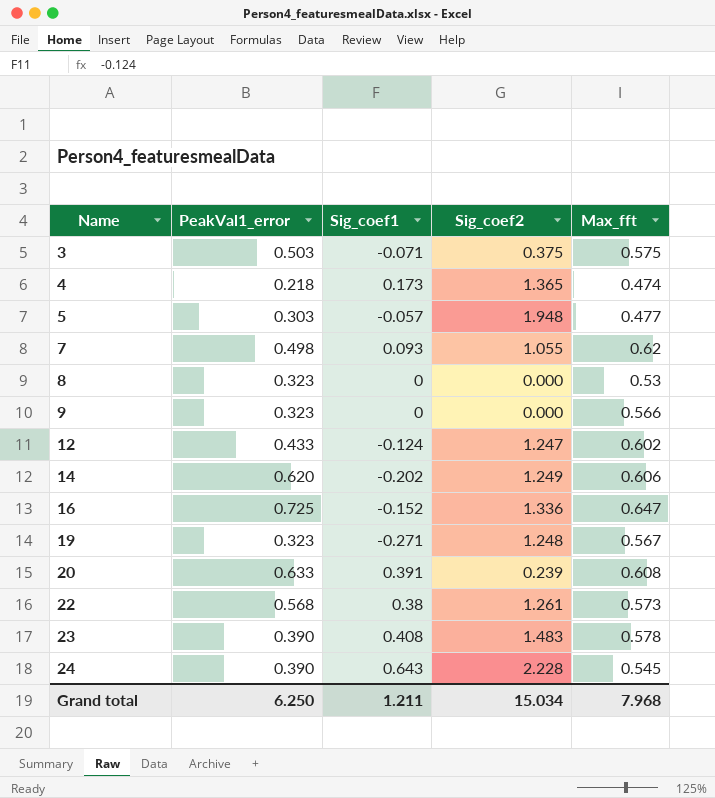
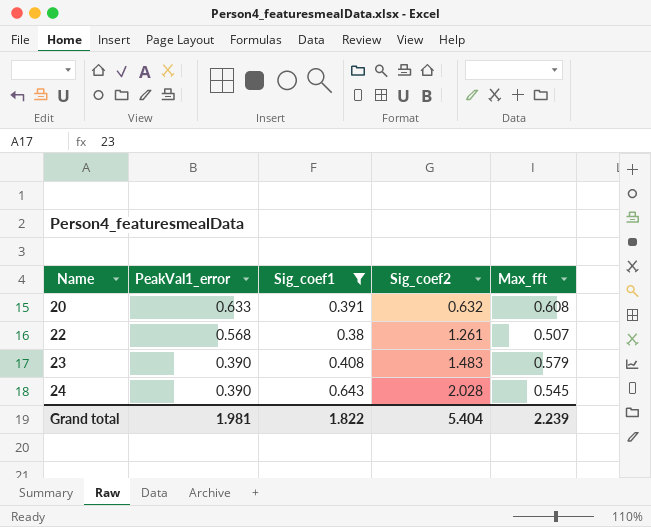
filter: none -> Sig_coef1 >= 0.38
20 | Sig_coef2: 0.239 -> 0.632
22 | Max_fft: 0.573 -> 0.507
23 | Max_fft: 0.578 -> 0.579
24 | Sig_coef2: 2.228 -> 2.028
Grand total | PeakVal1_error: 6.250 -> 1.981
Grand total | Sig_coef1: 1.211 -> 1.822
Grand total | Sig_coef2: 15.034 -> 5.404
Grand total | Max_fft: 7.968 -> 2.239

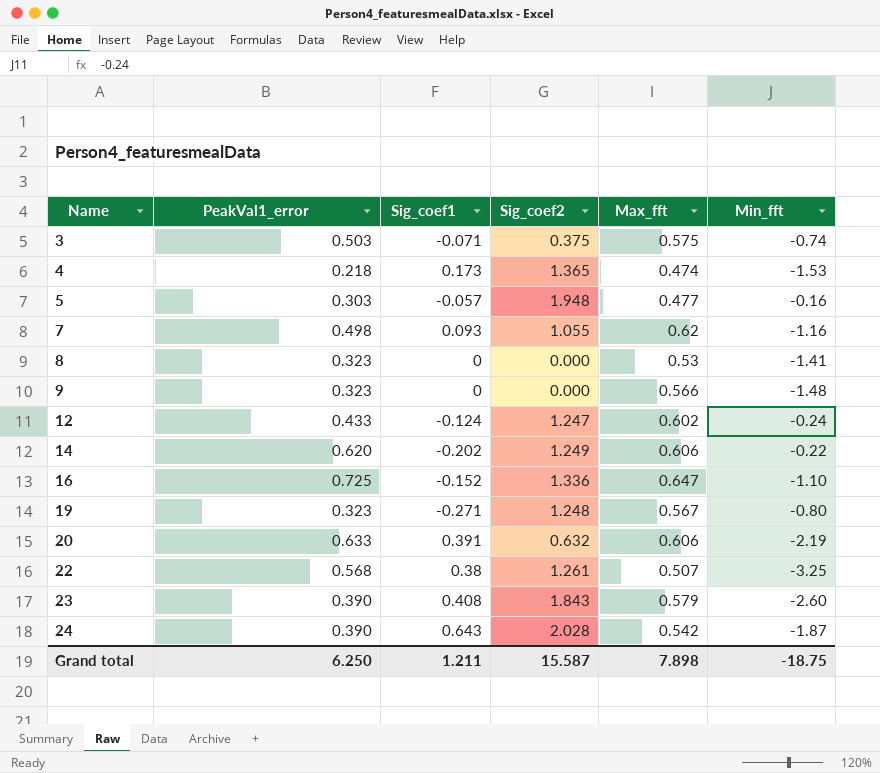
filter: Sig_coef1 >= 0.38 -> none
column Min_fft | position: none -> 6
20 | Max_fft: 0.608 -> 0.606
23 | Sig_coef2: 1.483 -> 1.843
24 | Max_fft: 0.545 -> 0.542
Grand total | PeakVal1_error: 1.981 -> 6.250
Grand total | Sig_coef1: 1.822 -> 1.211
Grand total | Sig_coef2: 5.404 -> 15.587
Grand total | Max_fft: 2.239 -> 7.898

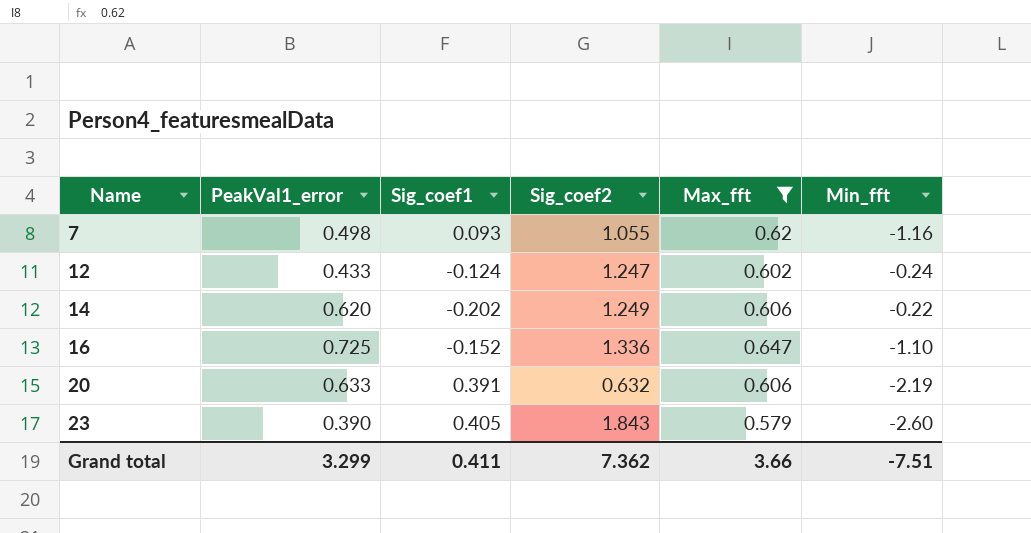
filter: none -> Max_fft >= 0.579
23 | Sig_coef1: 0.408 -> 0.405
Grand total | PeakVal1_error: 6.250 -> 3.299
Grand total | Sig_coef1: 1.211 -> 0.411
Grand total | Sig_coef2: 15.587 -> 7.362
Grand total | Max_fft: 7.898 -> 3.66
Grand total | Min_fft: -18.75 -> -7.51

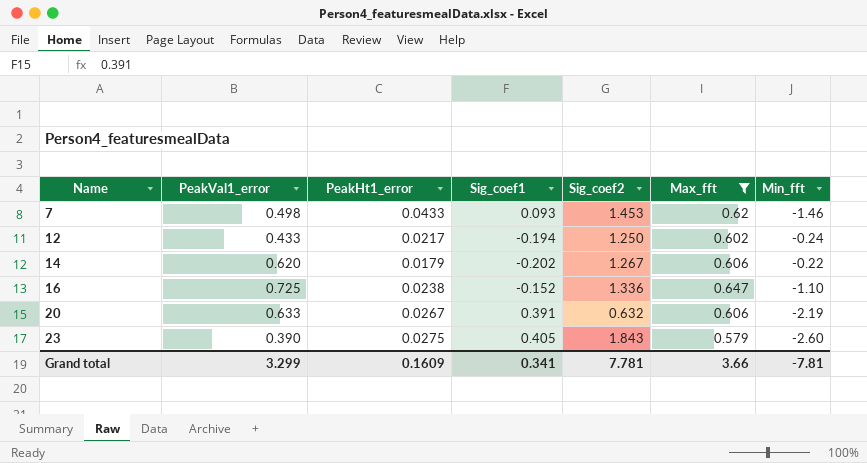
column PeakHt1_error | position: none -> 3
7 | Sig_coef2: 1.055 -> 1.453
7 | Min_fft: -1.16 -> -1.46
12 | Sig_coef1: -0.124 -> -0.194
12 | Sig_coef2: 1.247 -> 1.250
14 | Sig_coef2: 1.249 -> 1.267
Grand total | Sig_coef1: 0.411 -> 0.341
Grand total | Sig_coef2: 7.362 -> 7.781
Grand total | Min_fft: -7.51 -> -7.81

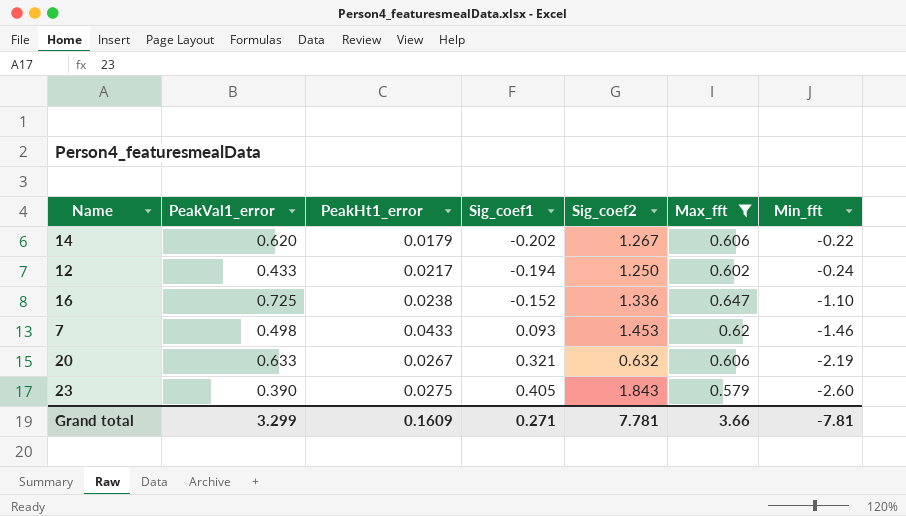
row order: Name ascending -> Sig_coef1 ascending
20 | Sig_coef1: 0.391 -> 0.321
Grand total | Sig_coef1: 0.341 -> 0.271

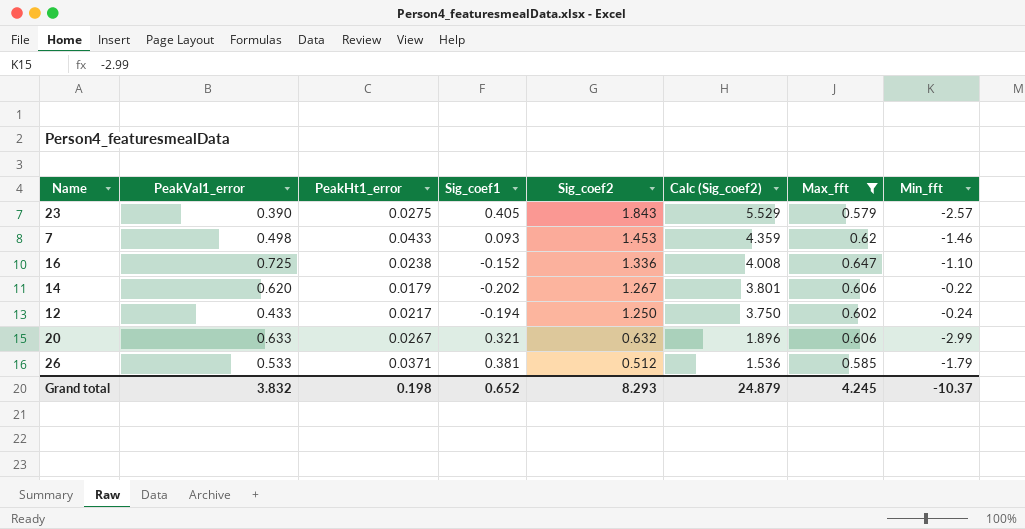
row order: Sig_coef1 ascending -> Sig_coef2 descending
column Calc (Sig_coef2) | formula: none -> [Sig_coef2] * 3
23 | Min_fft: -2.60 -> -2.57
20 | Min_fft: -2.19 -> -2.99
row 26: none -> 0.533 | 0.0371 | 0.381 | 0.512 | 1.536 | 0.585 | -1.79
Grand total | PeakVal1_error: 3.299 -> 3.832
Grand total | PeakHt1_error: 0.1609 -> 0.198
Grand total | Sig_coef1: 0.271 -> 0.652
Grand total | Sig_coef2: 7.781 -> 8.293
Grand total | Max_fft: 3.66 -> 4.245
Grand total | Min_fft: -7.81 -> -10.37

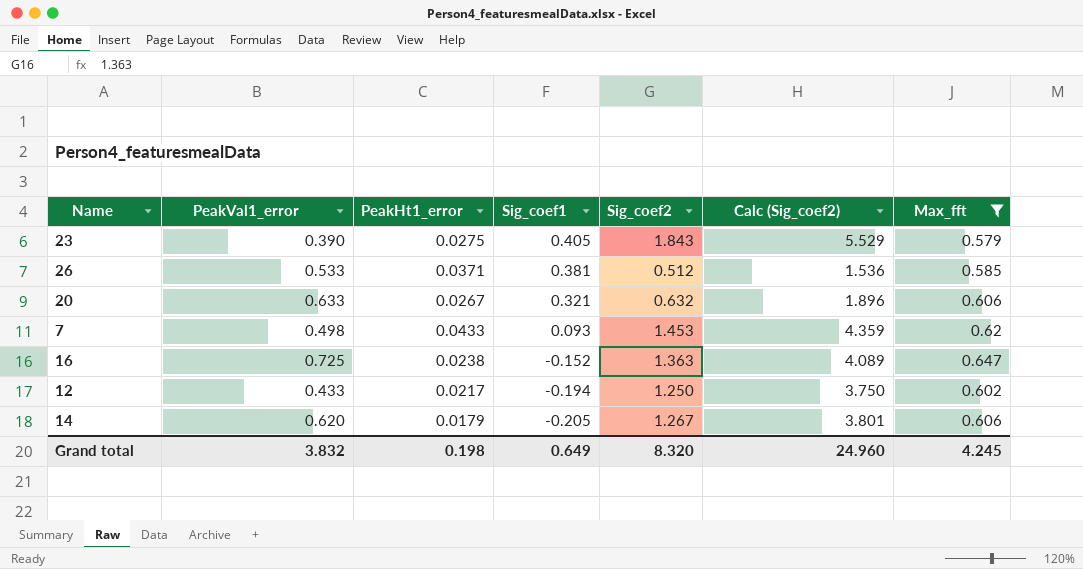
row order: Sig_coef2 descending -> Sig_coef1 descending
column Min_fft | position: 8 -> none
16 | Sig_coef2: 1.336 -> 1.363
16 | Calc (Sig_coef2): 4.008 -> 4.089
14 | Sig_coef1: -0.202 -> -0.205
Grand total | Sig_coef1: 0.652 -> 0.649
Grand total | Sig_coef2: 8.293 -> 8.320
Grand total | Calc (Sig_coef2): 24.879 -> 24.960

